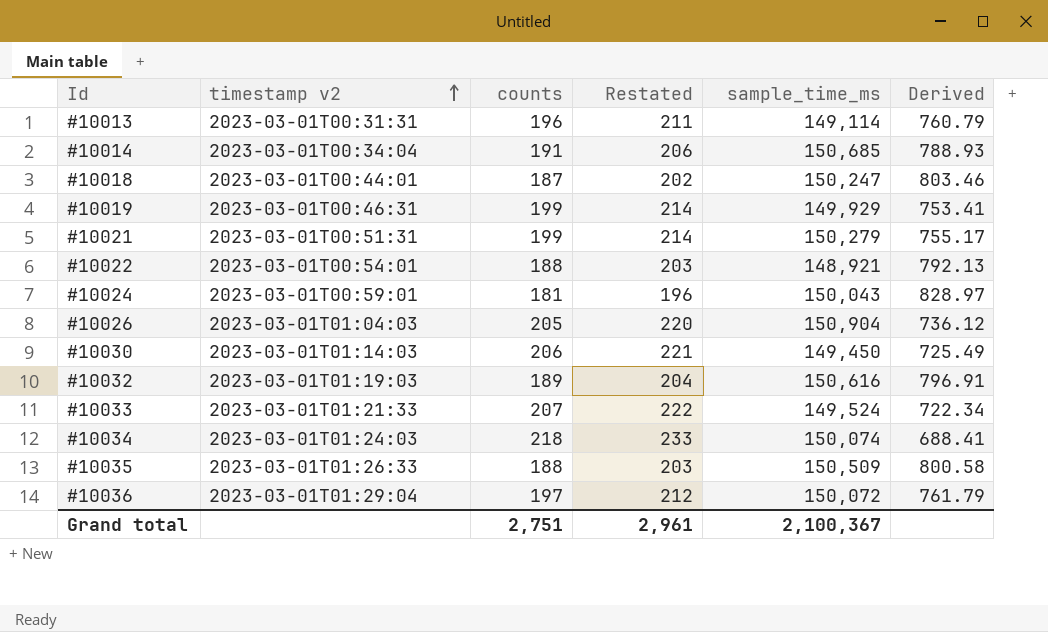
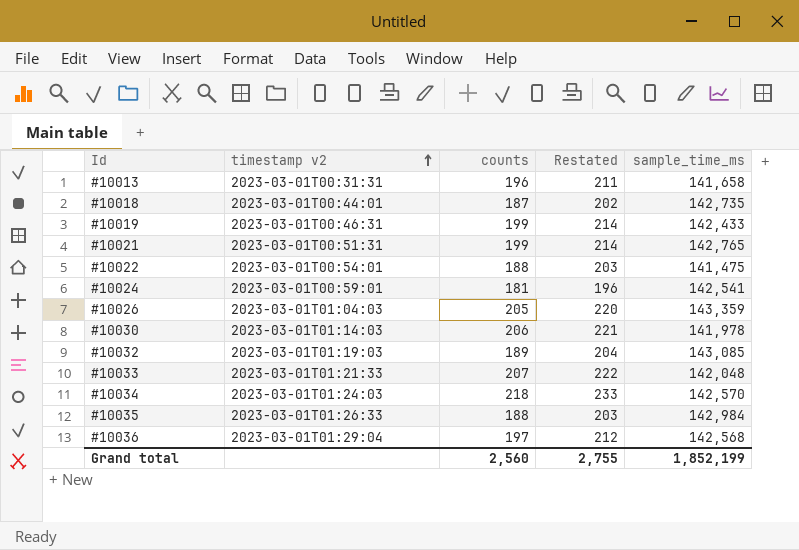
column Derived | formula: [sample_time_ms] / [counts] -> none
row #10014: 2023-03-01T00:34:04 | 191 | 206 | 150,685 | 788.93 -> none
#10013 | sample_time_ms: 149,114 -> 141,658
#10018 | sample_time_ms: 150,247 -> 142,735
#10019 | sample_time_ms: 149,929 -> 142,433
#10021 | sample_time_ms: 150,279 -> 142,765
#10022 | sample_time_ms: 148,921 -> 141,475
#10024 | sample_time_ms: 150,043 -> 142,541
#10026 | sample_time_ms: 150,904 -> 143,359
#10030 | sample_time_ms: 149,450 -> 141,978
#10032 | sample_time_ms: 150,616 -> 143,085
#10033 | sample_time_ms: 149,524 -> 142,048
#10034 | sample_time_ms: 150,074 -> 142,570
#10035 | sample_time_ms: 150,509 -> 142,984
#10036 | sample_time_ms: 150,072 -> 142,568
Grand total | counts: 2,751 -> 2,560
Grand total | Restated: 2,961 -> 2,755
Grand total | sample_time_ms: 2,100,367 -> 1,852,199

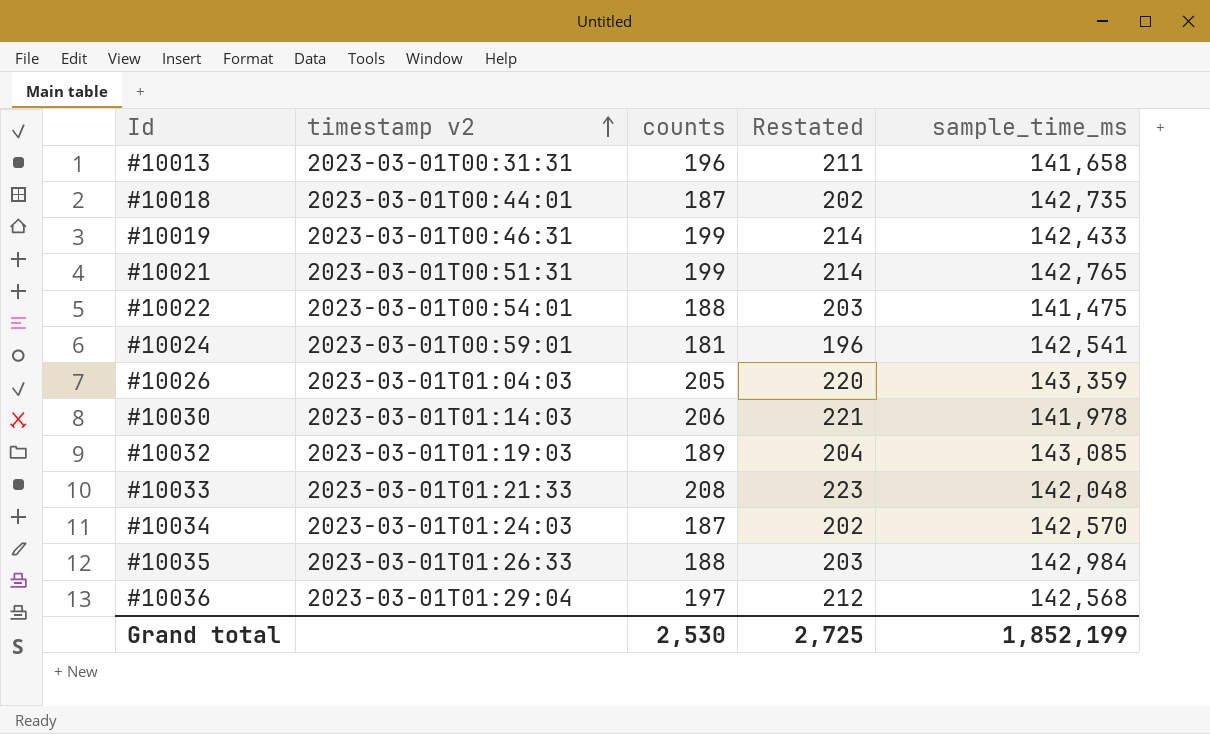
#10033 | counts: 207 -> 208
#10033 | Restated: 222 -> 223
#10034 | counts: 218 -> 187
#10034 | Restated: 233 -> 202
Grand total | counts: 2,560 -> 2,530
Grand total | Restated: 2,755 -> 2,725

